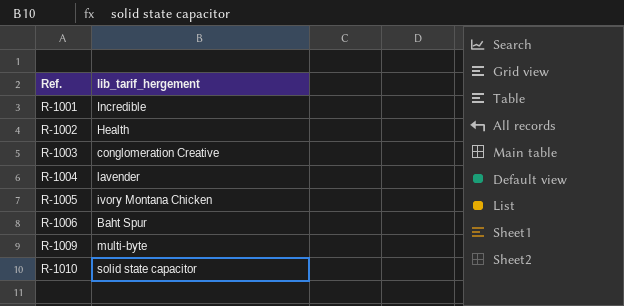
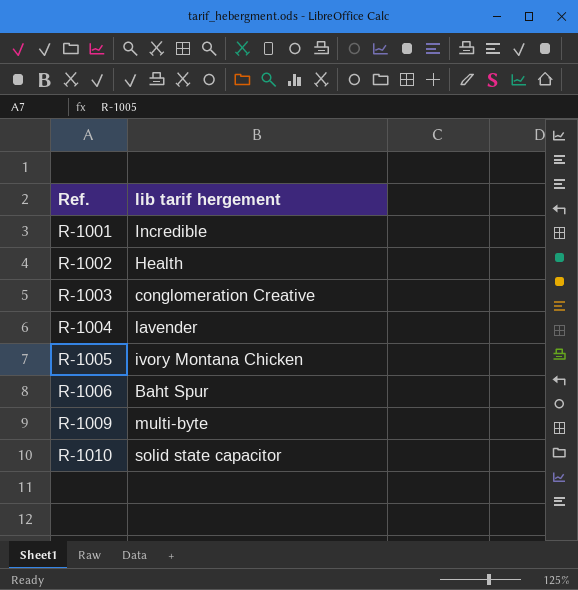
column name: lib_tarif_hergement -> lib tarif hergement

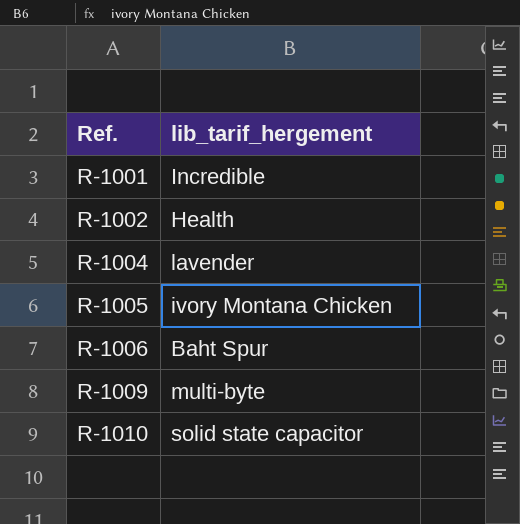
column name: lib tarif hergement -> lib_tarif_hergement
row R-1003: conglomeration Creative -> none

